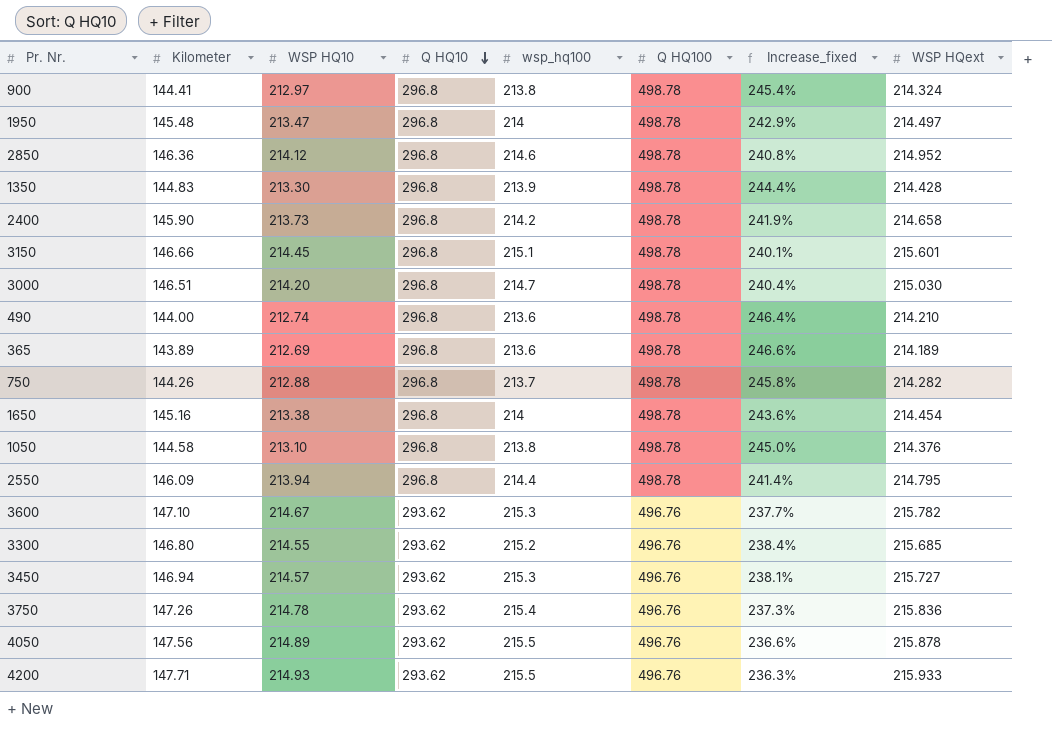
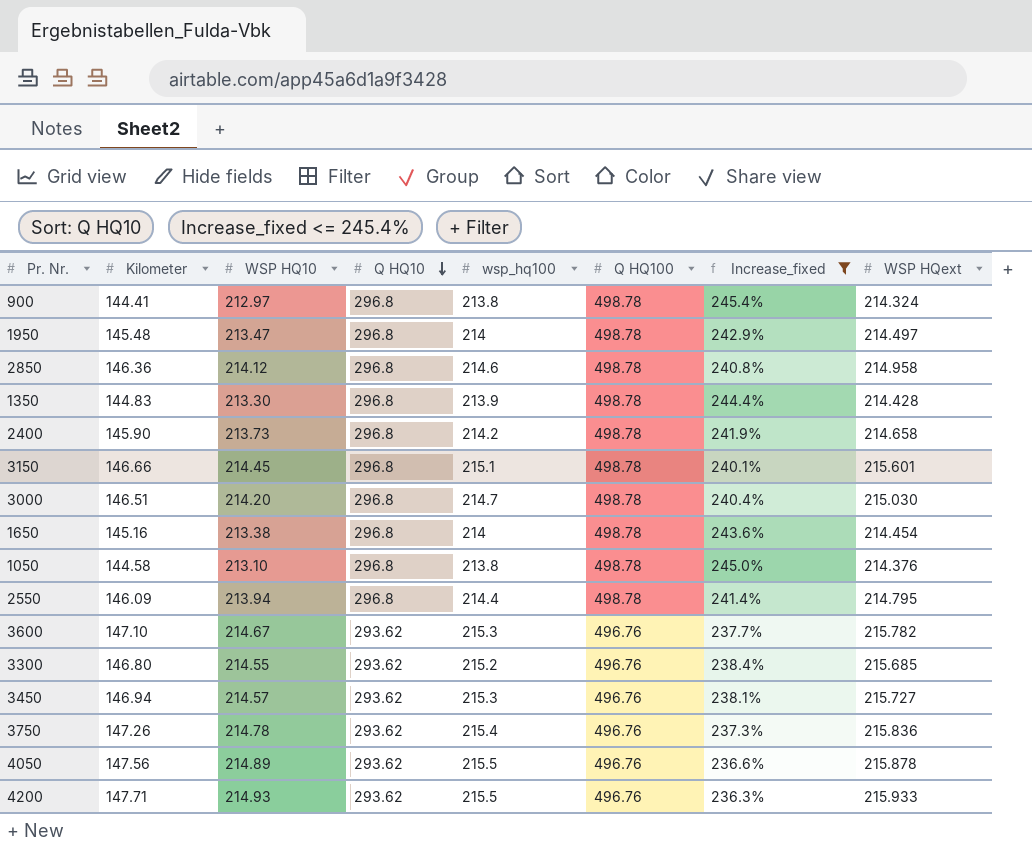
filter: none -> Increase_fixed <= 245.4%
2850 | WSP HQext: 214.952 -> 214.958

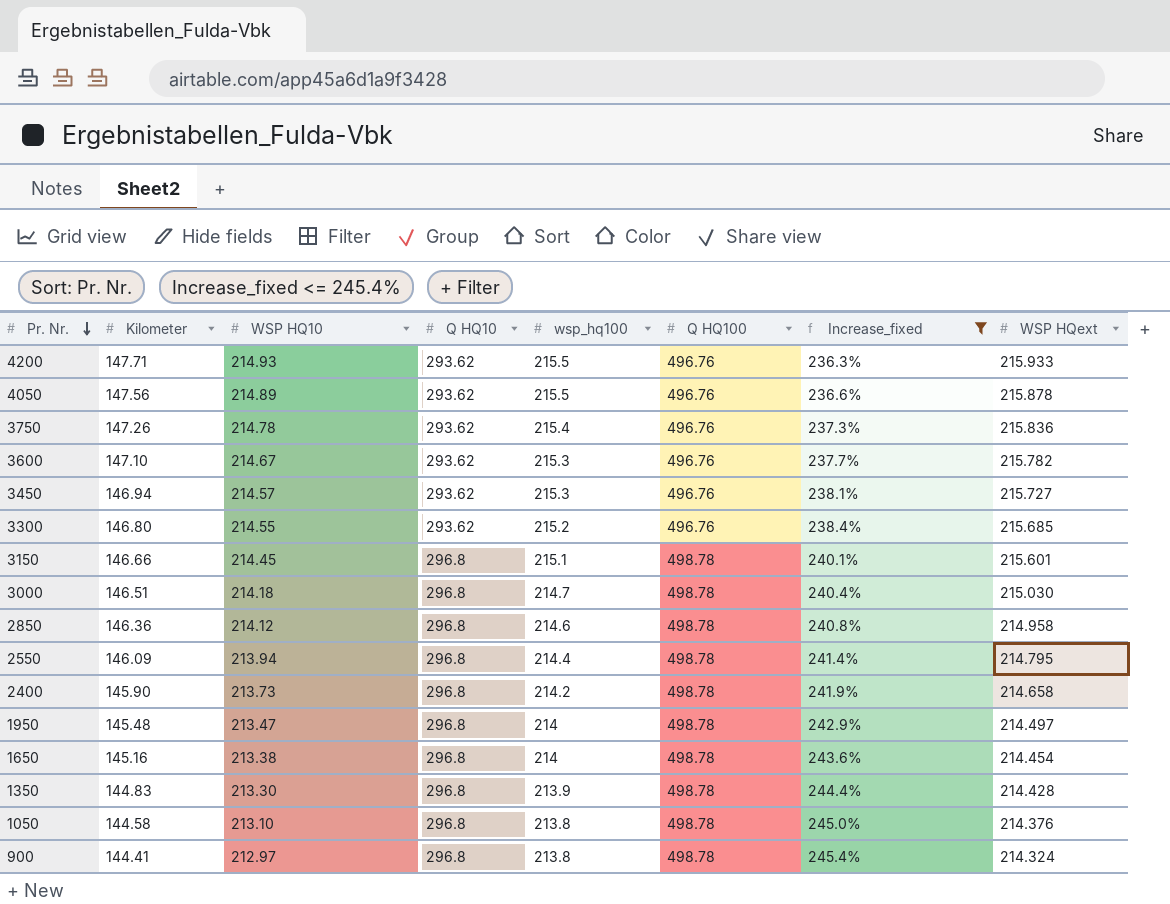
row order: Q HQ10 descending -> Pr. Nr. descending
3000 | WSP HQ10: 214.20 -> 214.18

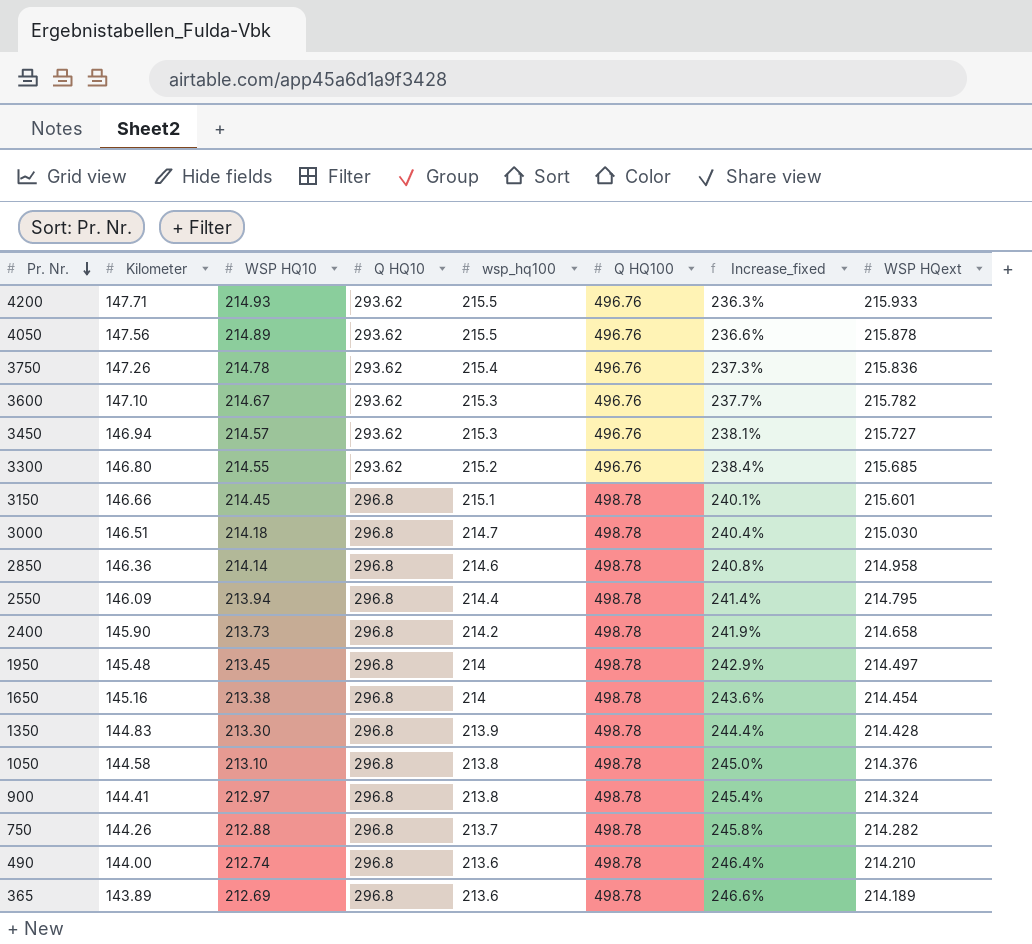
filter: Increase_fixed <= 245.4% -> none
2850 | WSP HQ10: 214.12 -> 214.14
1950 | WSP HQ10: 213.47 -> 213.45

